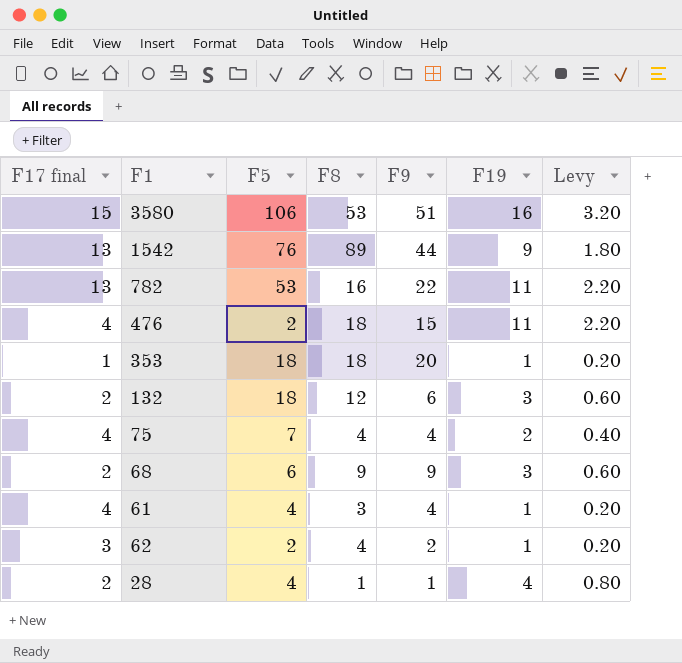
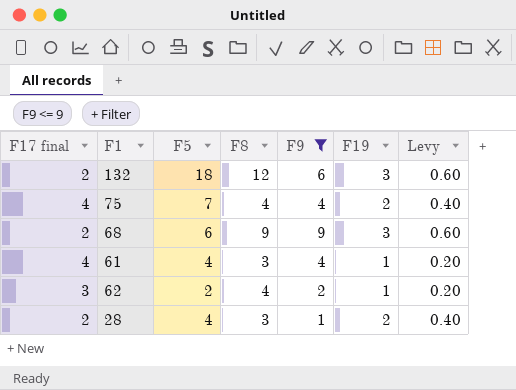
filter: none -> F9 <= 9
28 | F8: 1 -> 3
28 | F19: 4 -> 2
28 | Levy: 0.80 -> 0.40

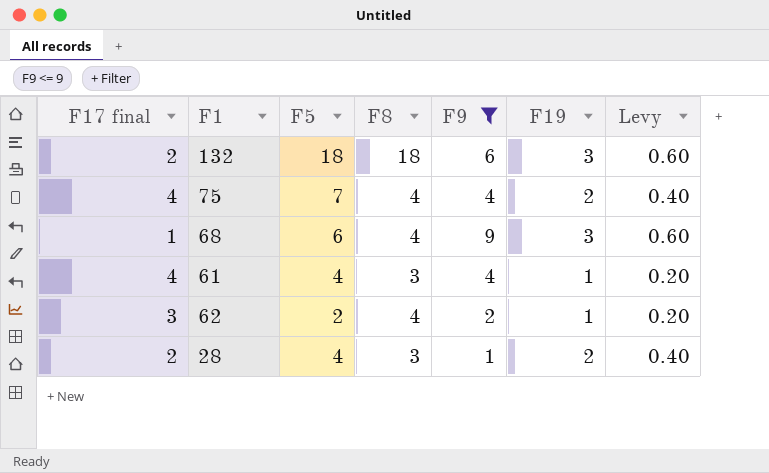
132 | F8: 12 -> 18
68 | F17 final: 2 -> 1
68 | F8: 9 -> 4

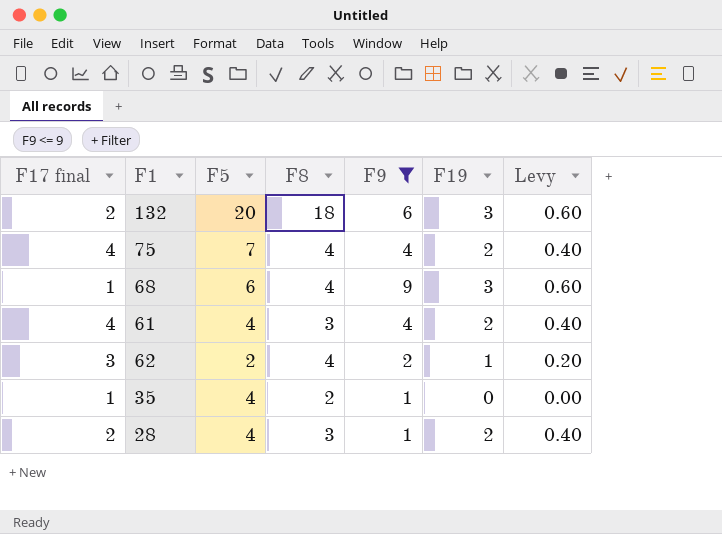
132 | F5: 18 -> 20
61 | F19: 1 -> 2
61 | Levy: 0.20 -> 0.40
row 35: none -> 1 | 4 | 2 | 1 | 0 | 0.00

